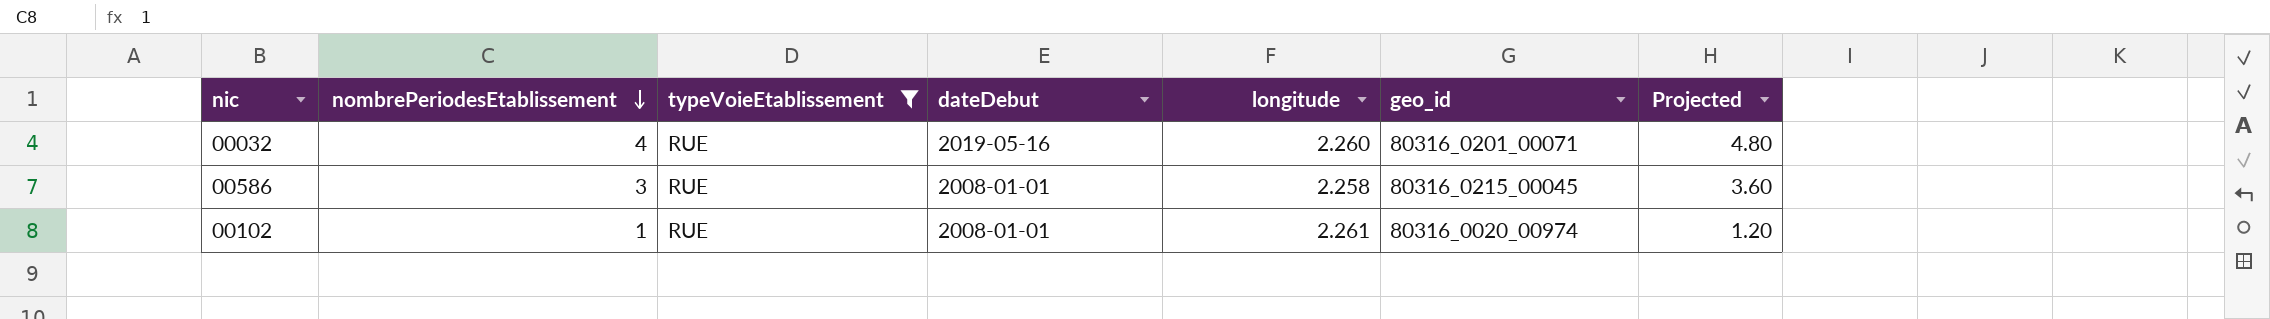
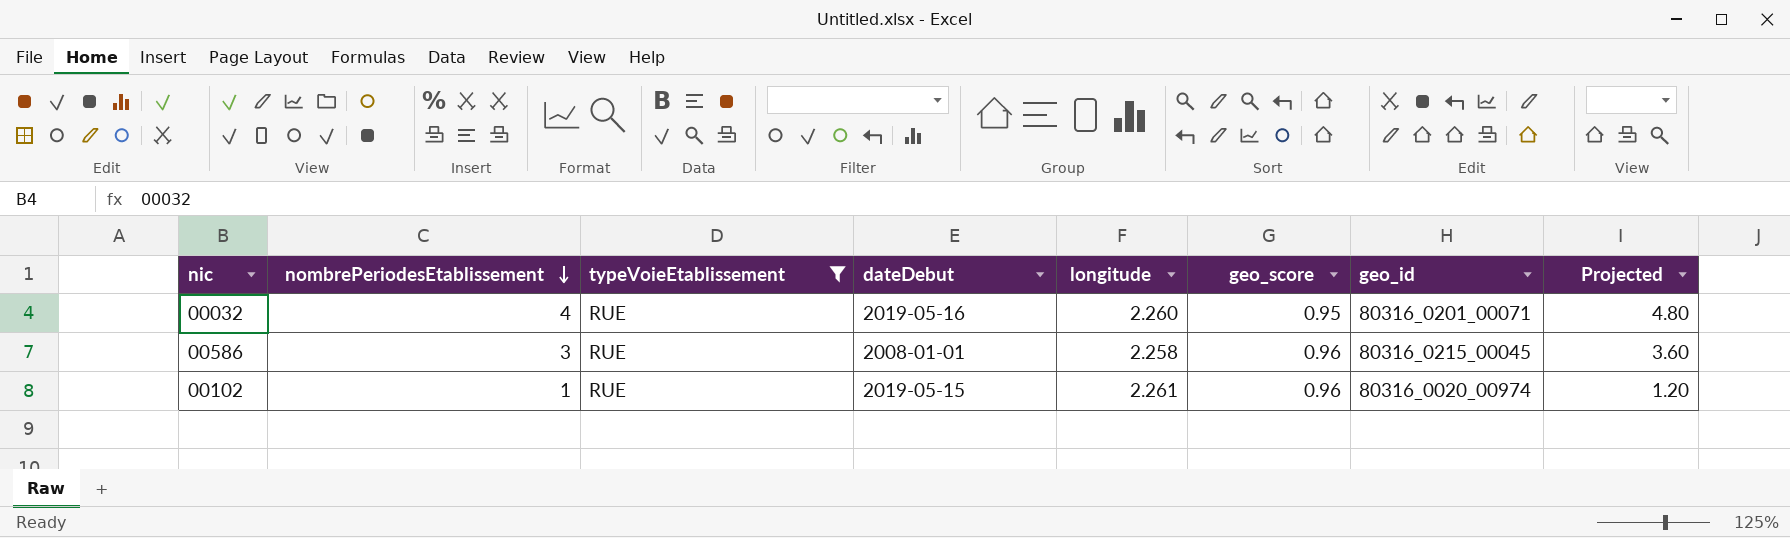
column geo_score | position: none -> 6
00102 | dateDebut: 2008-01-01 -> 2019-05-15

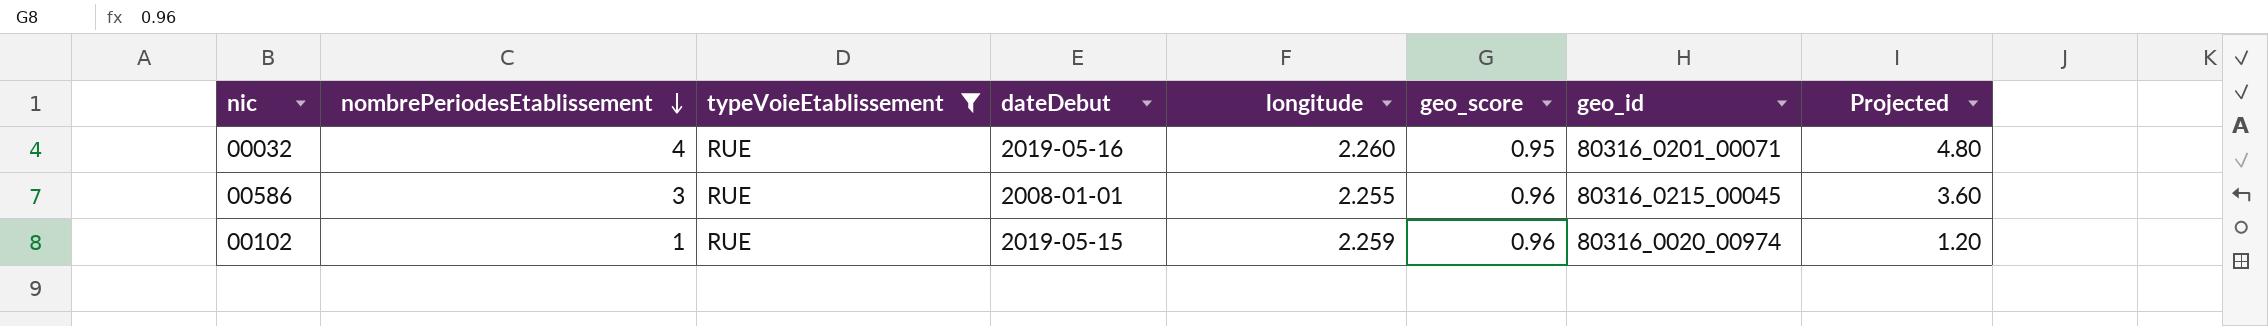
00586 | longitude: 2.258 -> 2.255
00102 | longitude: 2.261 -> 2.259

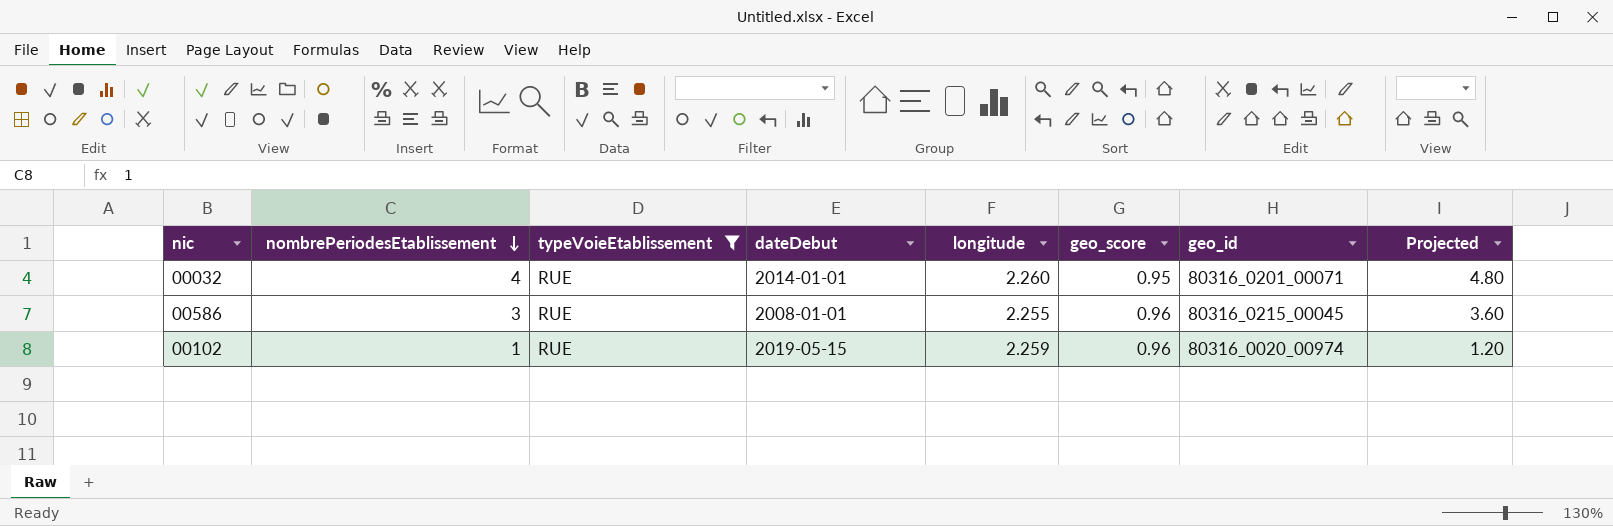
00032 | dateDebut: 2019-05-16 -> 2014-01-01

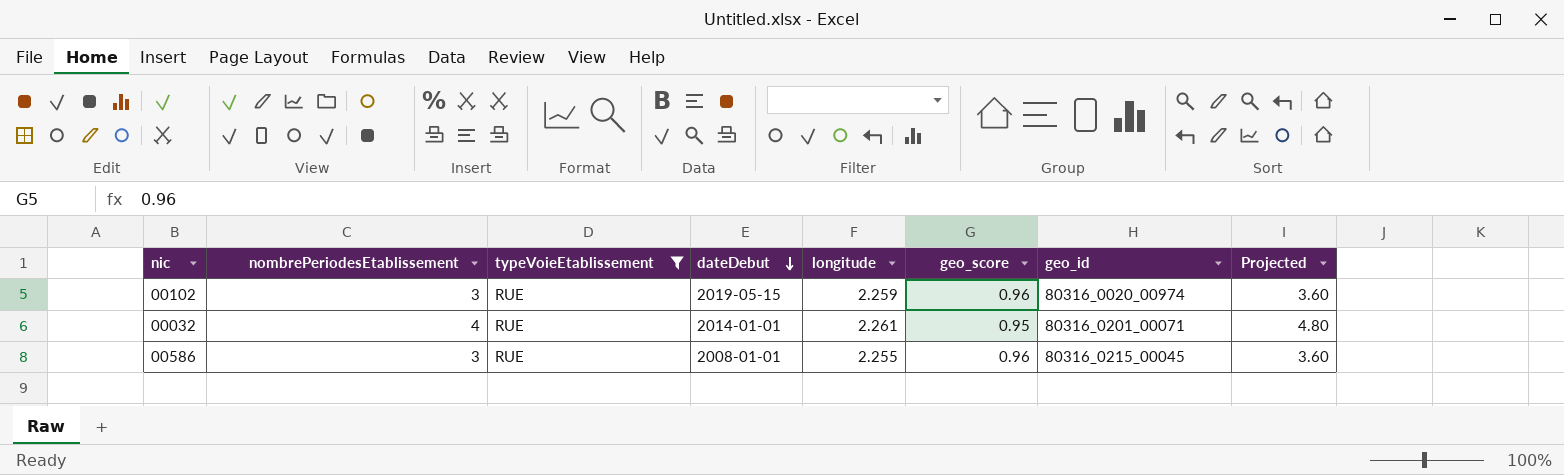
row order: nombrePeriodesEtablissement descending -> dateDebut descending
00102 | nombrePeriodesEtablissement: 1 -> 3
00102 | Projected: 1.20 -> 3.60
00032 | longitude: 2.260 -> 2.261

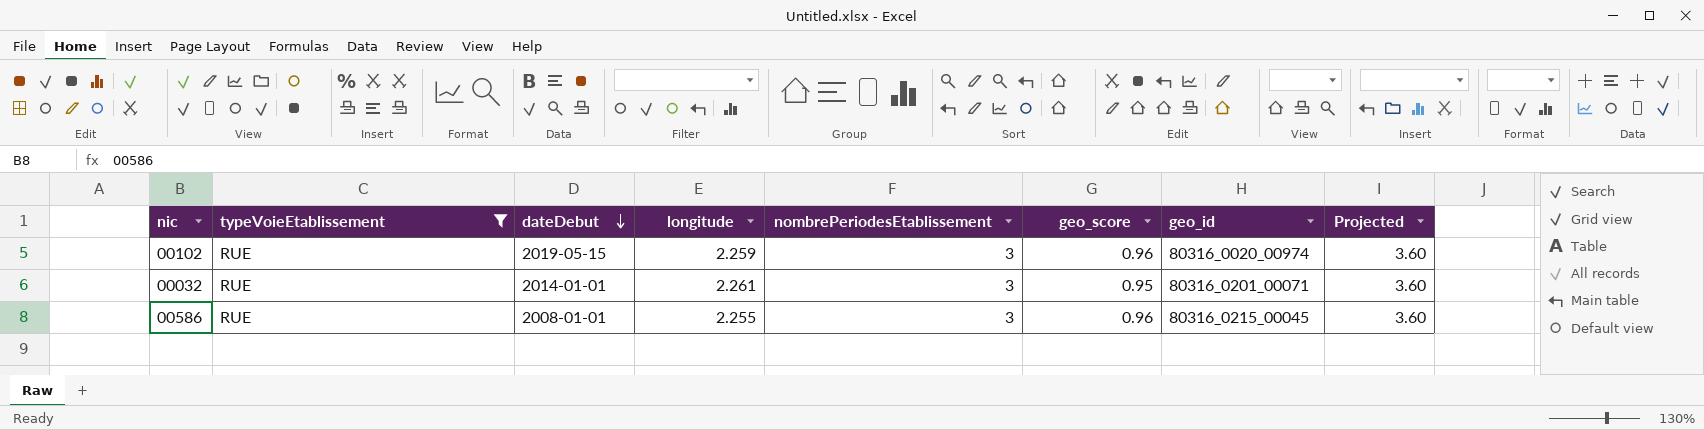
column nombrePeriodesEtablissement | position: 2 -> 5
00032 | nombrePeriodesEtablissement: 4 -> 3
00032 | Projected: 4.80 -> 3.60

